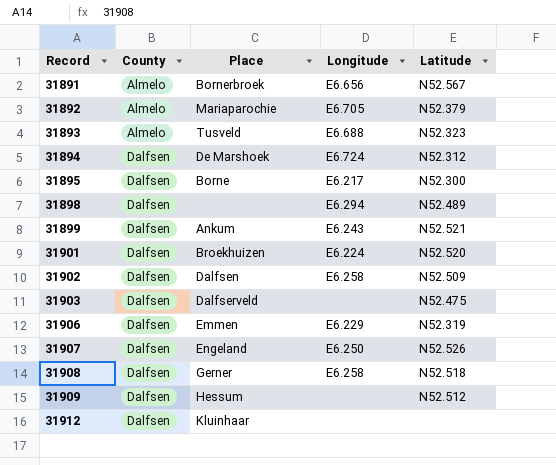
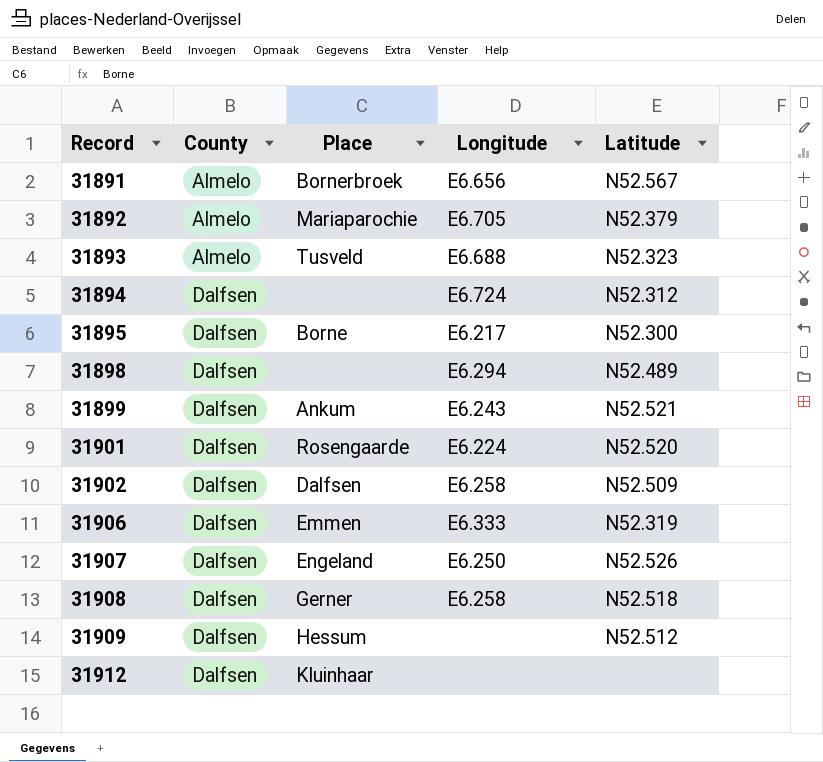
row 31903: Dalfsen | Dalfserveld | none | N52.475 -> none
31894 | Place: De Marshoek -> none
31901 | Place: Broekhuizen -> Rosengaarde
31906 | Longitude: E6.229 -> E6.333

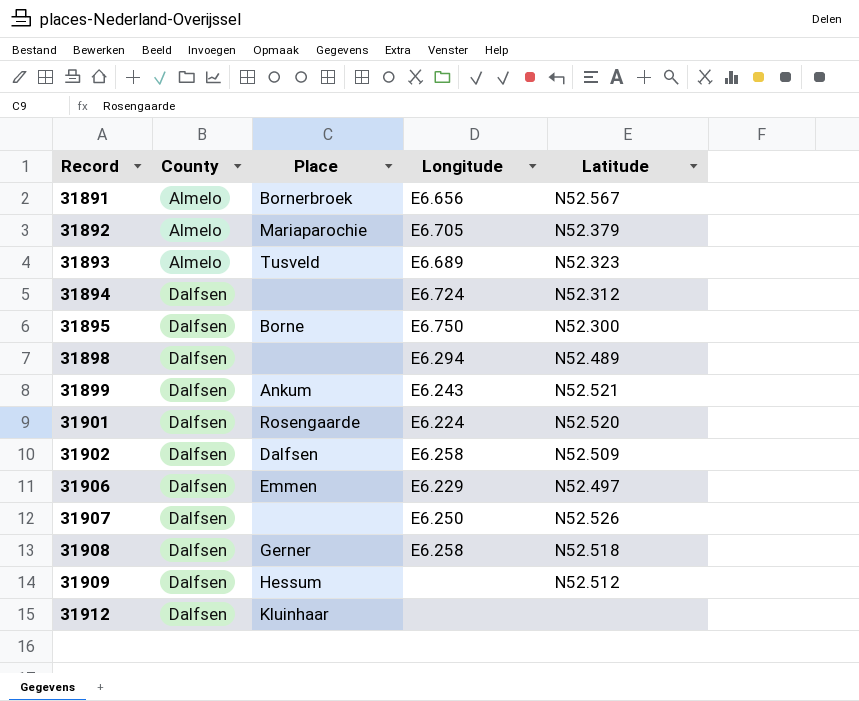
31893 | Longitude: E6.688 -> E6.689
31895 | Longitude: E6.217 -> E6.750
31906 | Longitude: E6.333 -> E6.229
31906 | Latitude: N52.319 -> N52.497
31907 | Place: Engeland -> none

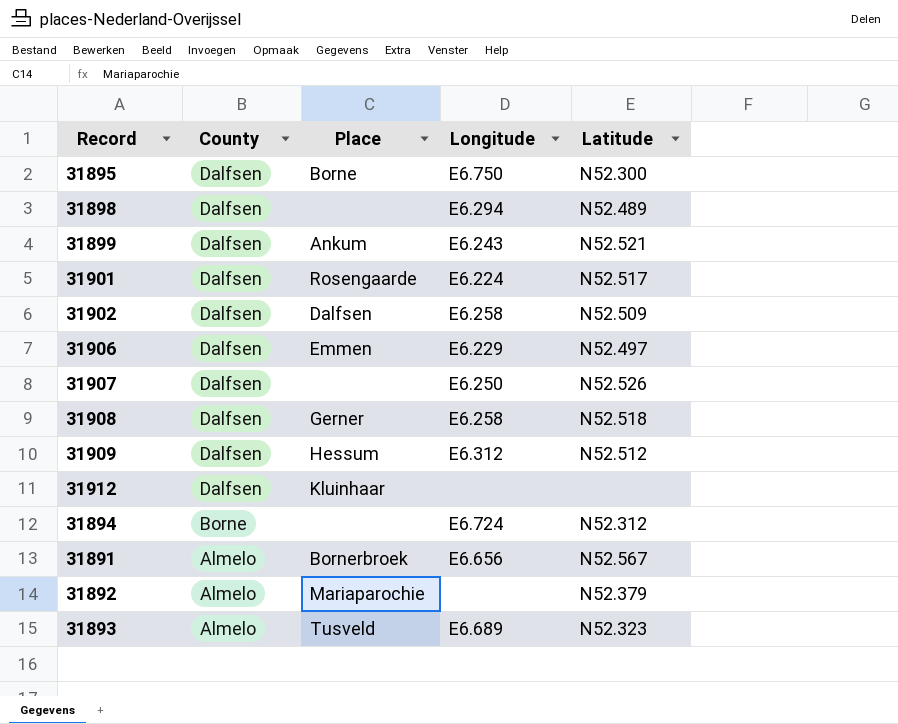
row order: Record ascending -> County descending
31901 | Latitude: N52.520 -> N52.517
31909 | Longitude: none -> E6.312
31894 | County: Dalfsen -> Borne
31892 | Longitude: E6.705 -> none

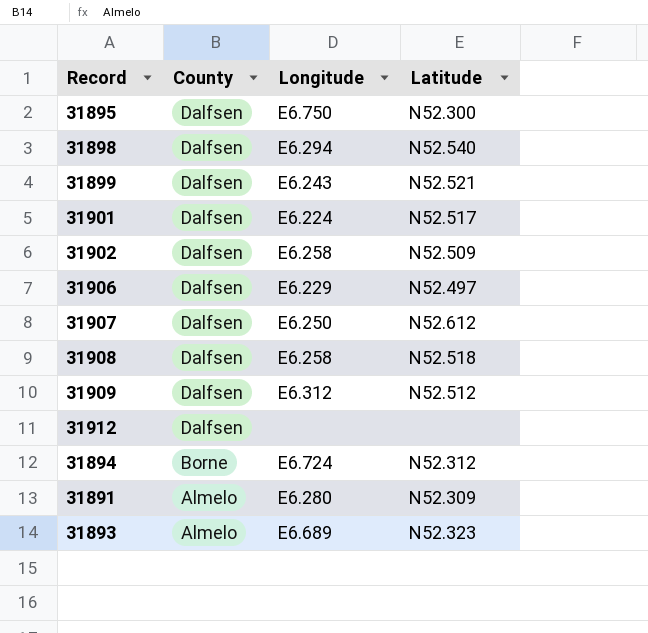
column Place | position: 3 -> none
row 31892: Almelo | Mariaparochie | none | N52.379 -> none
31898 | Latitude: N52.489 -> N52.540
31907 | Latitude: N52.526 -> N52.612
31891 | Longitude: E6.656 -> E6.280
31891 | Latitude: N52.567 -> N52.309

